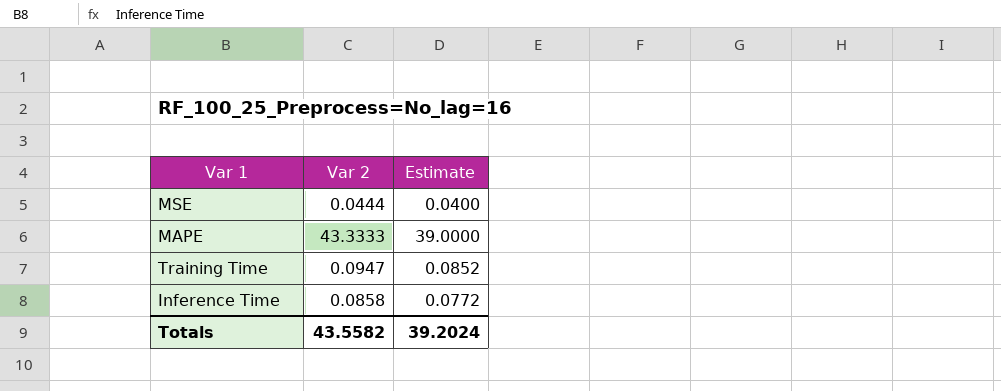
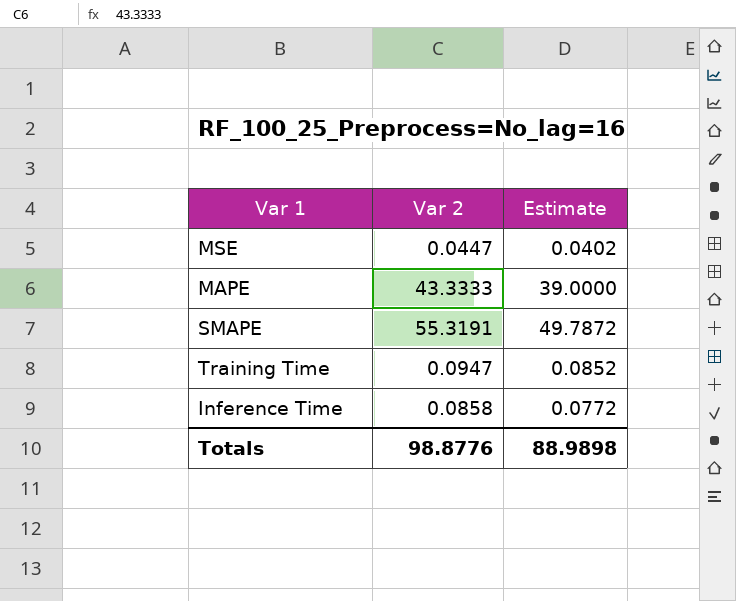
MSE | Var 2: 0.0444 -> 0.0447
MSE | Estimate: 0.0400 -> 0.0402
row SMAPE: none -> 55.3191 | 49.7872
Totals | Var 2: 43.5582 -> 98.8776
Totals | Estimate: 39.2024 -> 88.9898

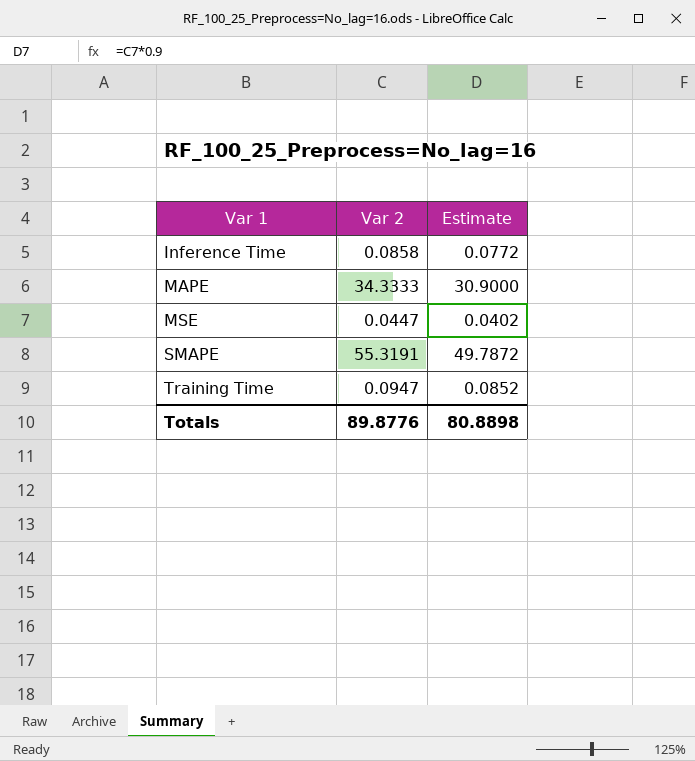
row order: none -> Var 1 ascending
MAPE | Var 2: 43.3333 -> 34.3333
MAPE | Estimate: 39.0000 -> 30.9000
Totals | Var 2: 98.8776 -> 89.8776
Totals | Estimate: 88.9898 -> 80.8898

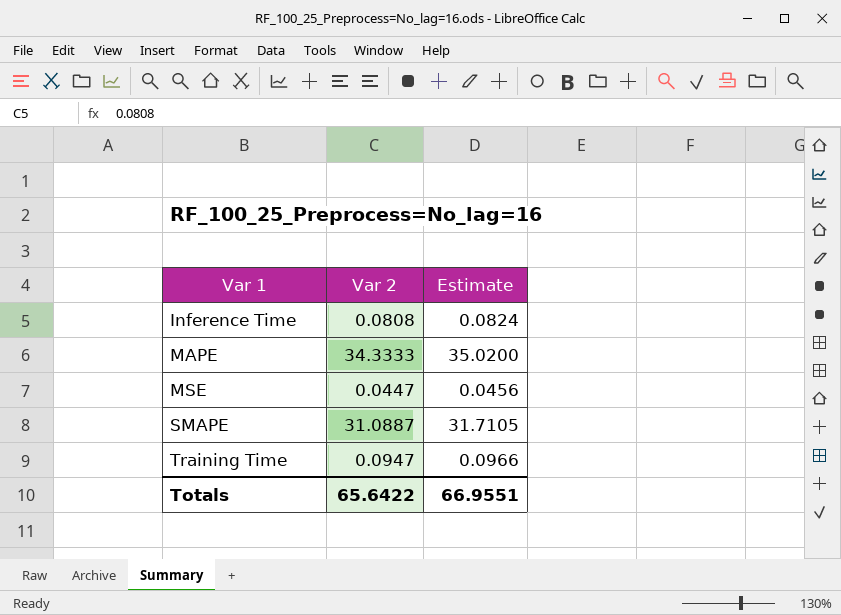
column Estimate | formula: [Var 2] * 0.9 -> [Var 2] * 1.02
Inference Time | Var 2: 0.0858 -> 0.0808
SMAPE | Var 2: 55.3191 -> 31.0887
Totals | Var 2: 89.8776 -> 65.6422
Totals | Estimate: 80.8898 -> 66.9551

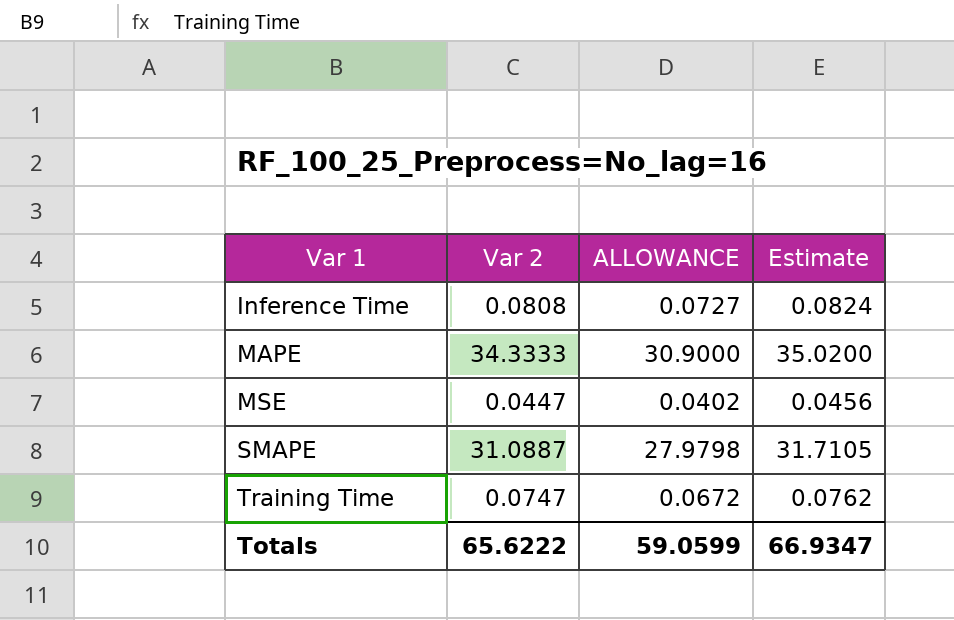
column ALLOWANCE | formula: none -> [Var 2] * 0.9
Training Time | Var 2: 0.0947 -> 0.0747
Training Time | Estimate: 0.0966 -> 0.0762
Totals | Var 2: 65.6422 -> 65.6222
Totals | Estimate: 66.9551 -> 66.9347

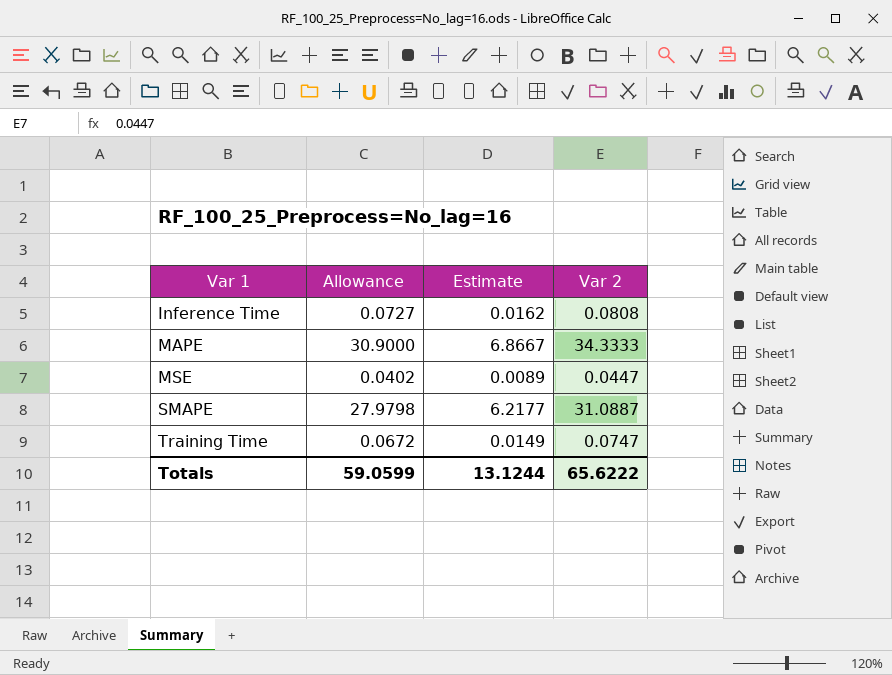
column name: ALLOWANCE -> Allowance
column Estimate | formula: [Var 2] * 1.02 -> [Var 2] * 0.2
column Var 2 | position: 2 -> 4
Totals | Estimate: 66.9347 -> 13.1244

